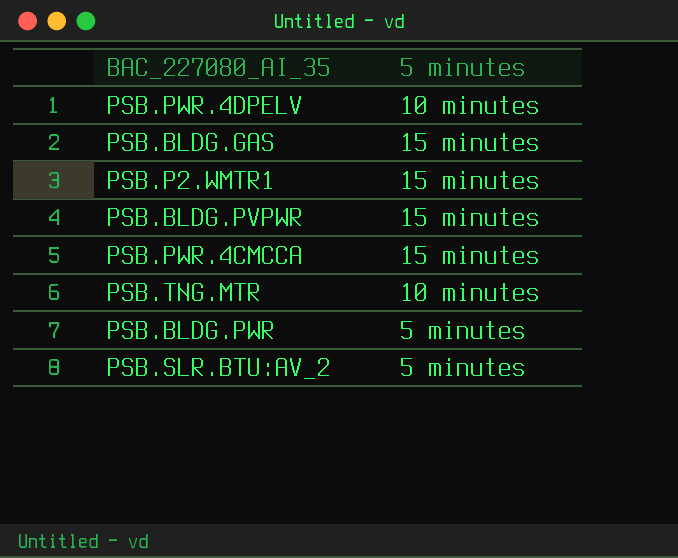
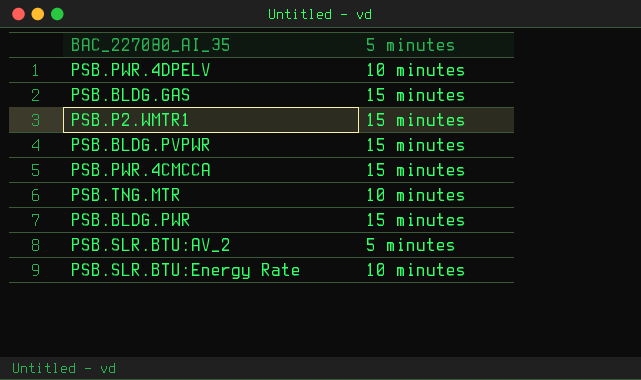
PSB.BLDG.PWR | 5 minutes: 5 minutes -> 15 minutes
row PSB.SLR.BTU:Energy Rate: none -> 10 minutes

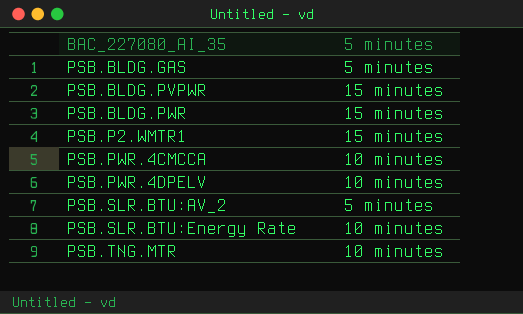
row order: none -> BAC_227080_AI_35 ascending
PSB.BLDG.GAS | 5 minutes: 15 minutes -> 5 minutes
PSB.PWR.4CMCCA | 5 minutes: 15 minutes -> 10 minutes

